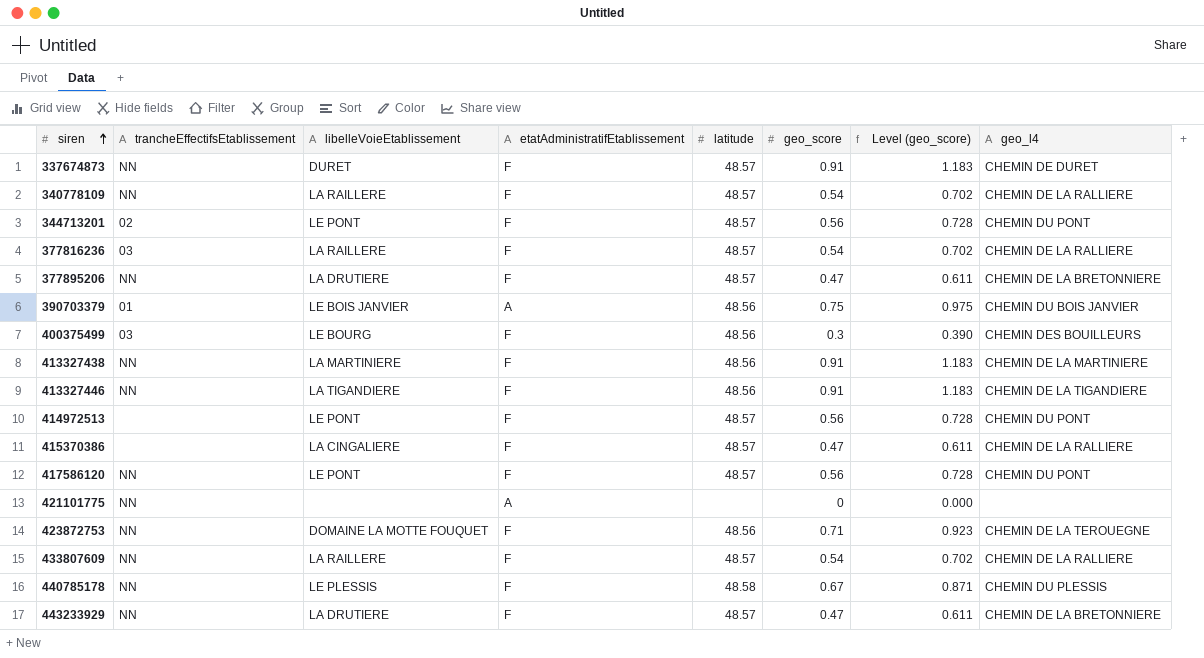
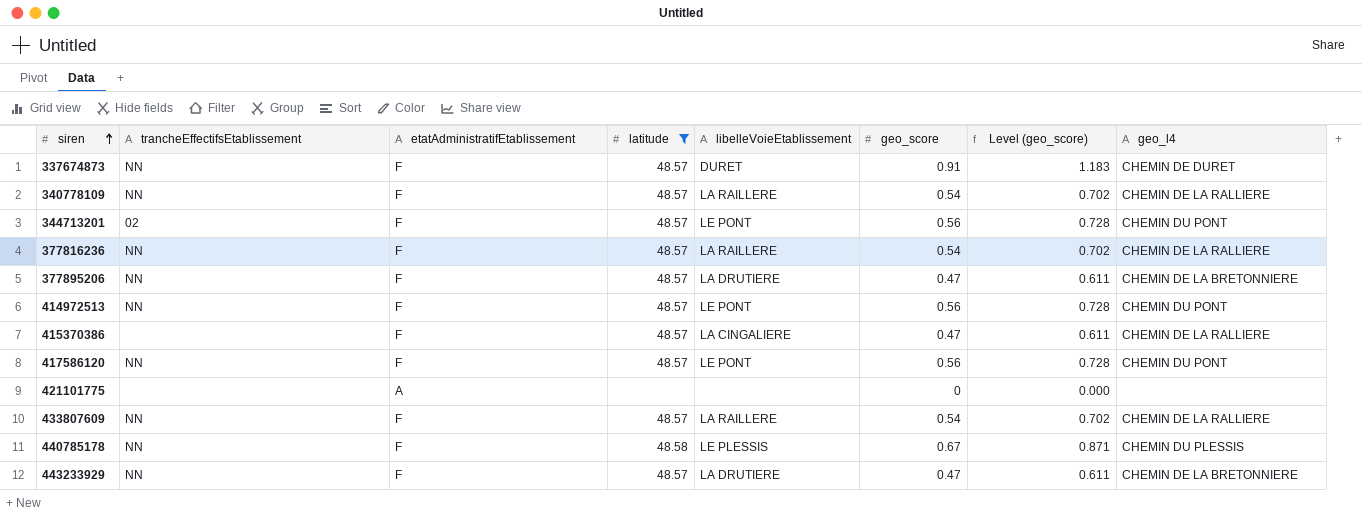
filter: none -> latitude != 48.56
column libelleVoieEtablissement | position: 3 -> 5
377816236 | trancheEffectifsEtablissement: 03 -> NN
414972513 | trancheEffectifsEtablissement: none -> NN
421101775 | trancheEffectifsEtablissement: NN -> none

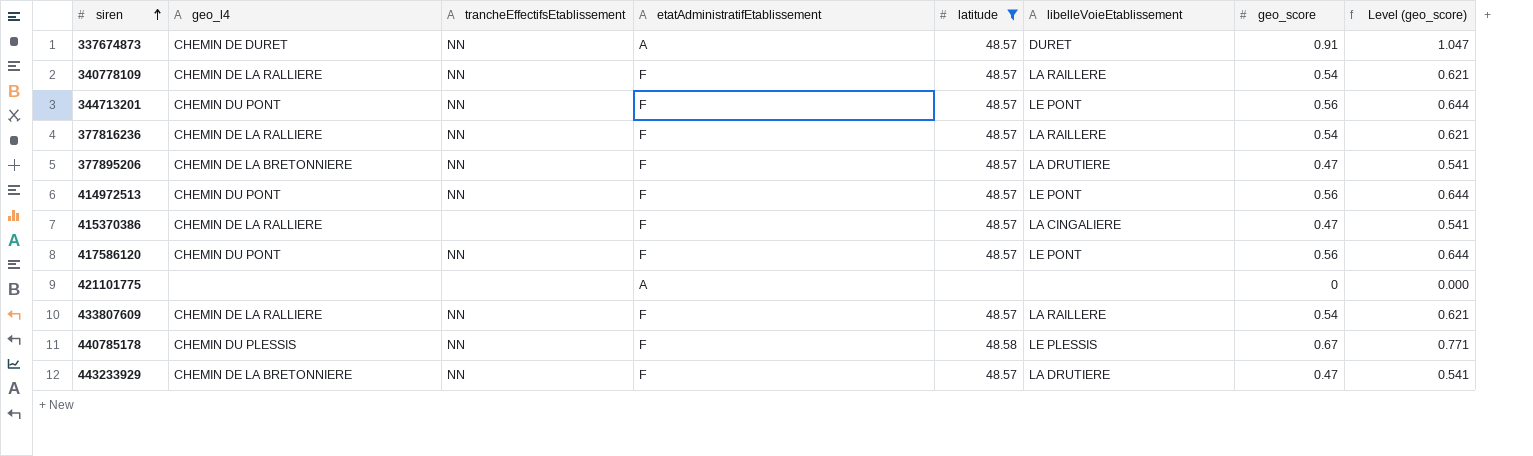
column geo_l4 | position: 8 -> 2
column Level (geo_score) | formula: [geo_score] * 1.3 -> [geo_score] * 1.15
337674873 | etatAdministratifEtablissement: F -> A
344713201 | trancheEffectifsEtablissement: 02 -> NN

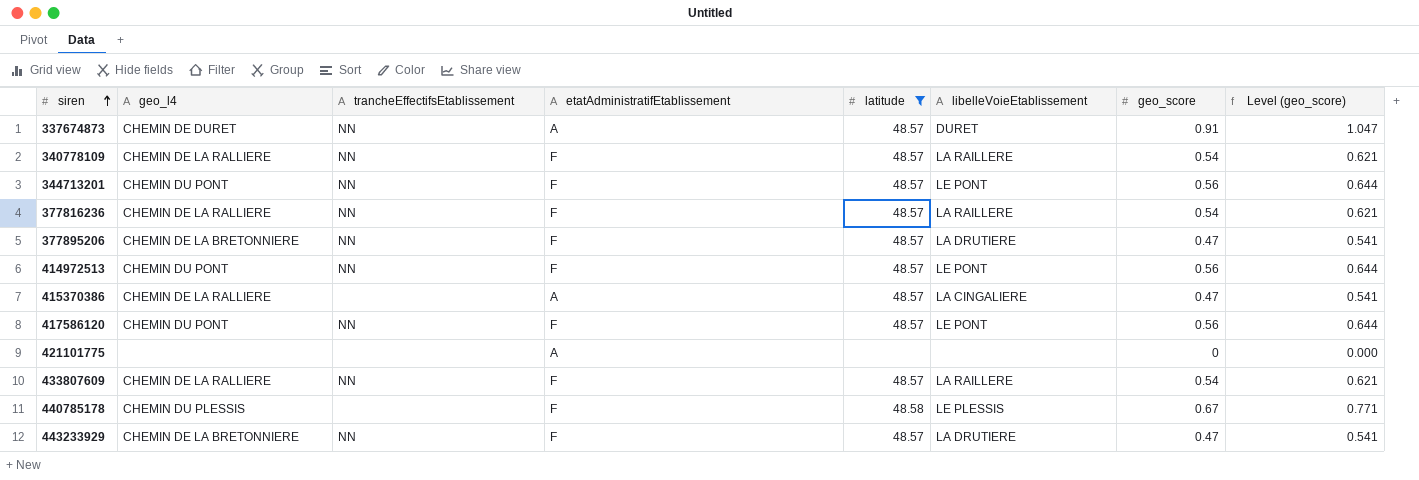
415370386 | etatAdministratifEtablissement: F -> A
440785178 | trancheEffectifsEtablissement: NN -> none

